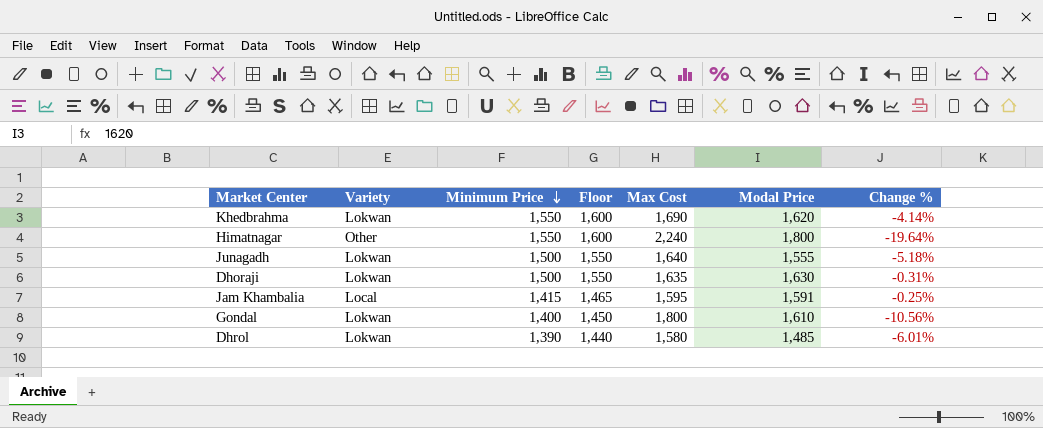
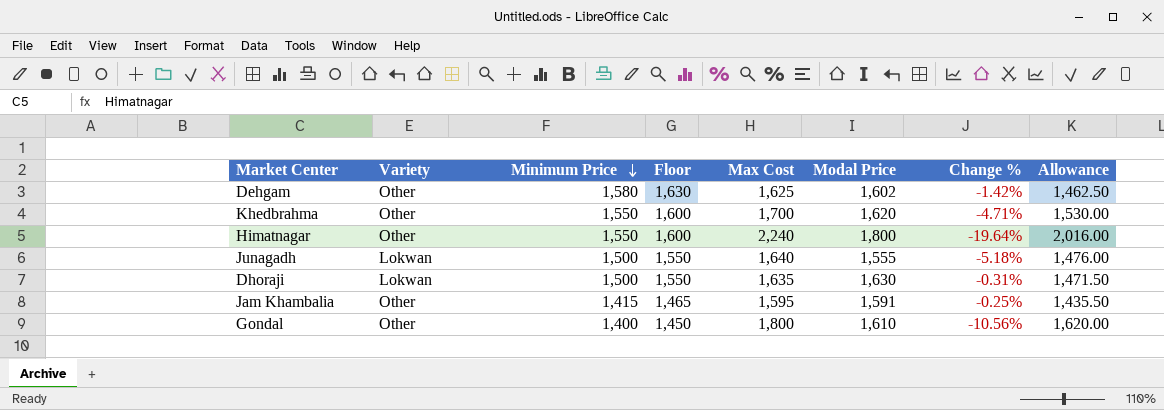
column Allowance | formula: none -> [Max Cost] * 0.9
row Dhrol: Lokwan | 1,390 | 1,440 | 1,580 | 1,485 | -6.01% -> none
row Dehgam: none -> Other | 1,580 | 1,630 | 1,625 | 1,602 | -1.42% | 1,462.50
Khedbrahma | Variety: Lokwan -> Other
Khedbrahma | Max Cost: 1,690 -> 1,700
Khedbrahma | Change %: -4.14% -> -4.71%
Jam Khambalia | Variety: Local -> Other
Gondal | Variety: Lokwan -> Other

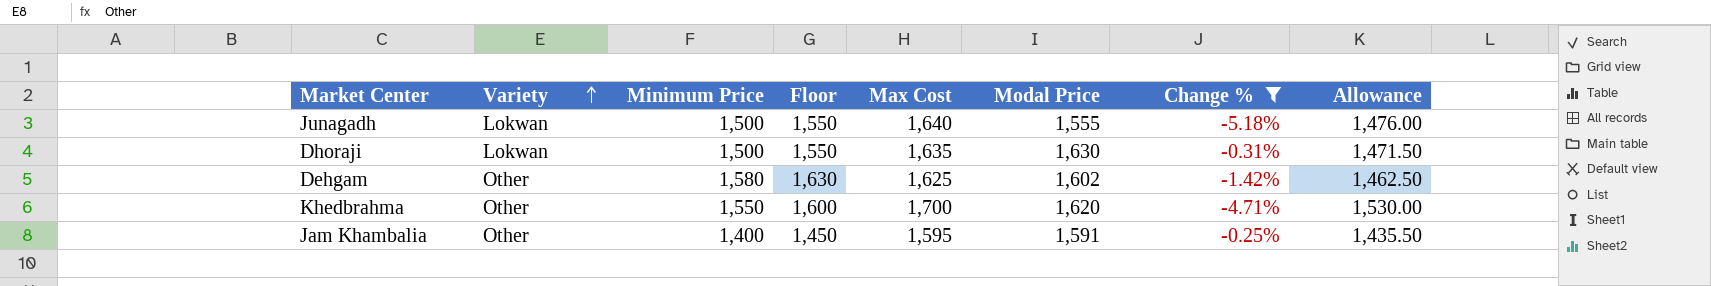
filter: none -> Change % >= -5.18%
row order: Minimum Price descending -> Variety ascending
Jam Khambalia | Minimum Price: 1,415 -> 1,400
Jam Khambalia | Floor: 1,465 -> 1,450

